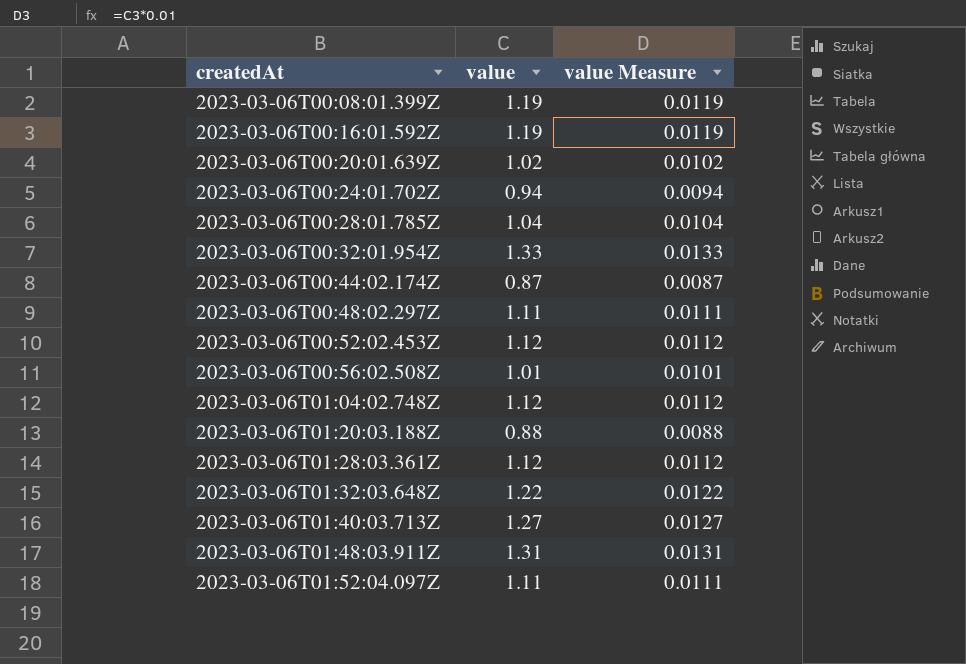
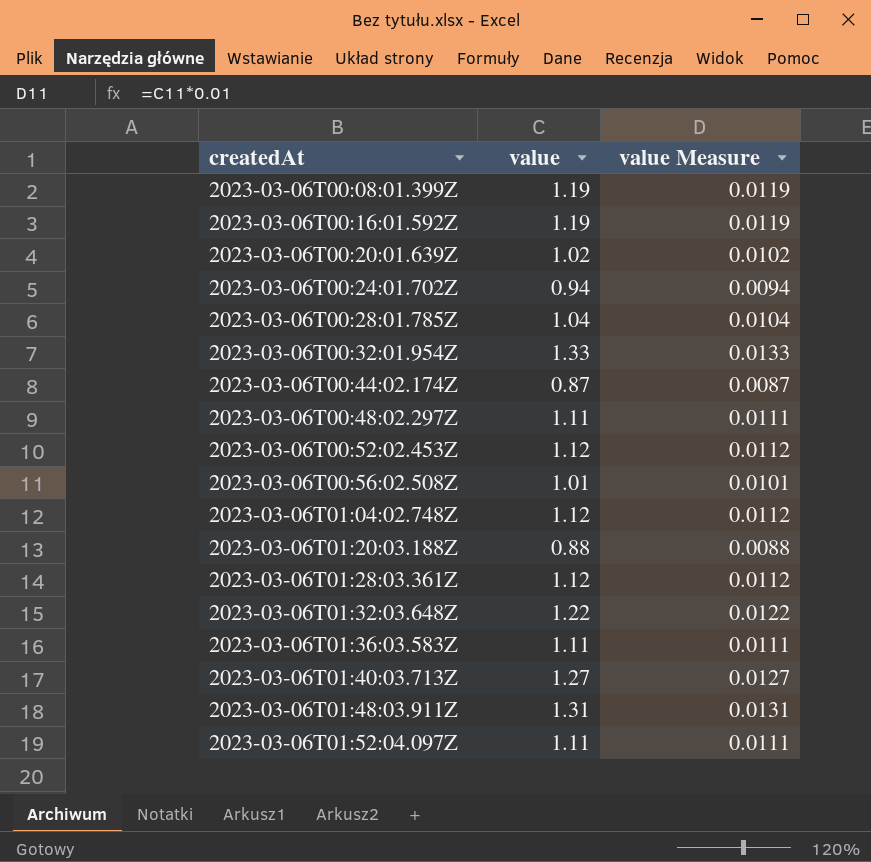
row 2023-03-06T01:36:03.583Z: none -> 1.11 | 0.0111

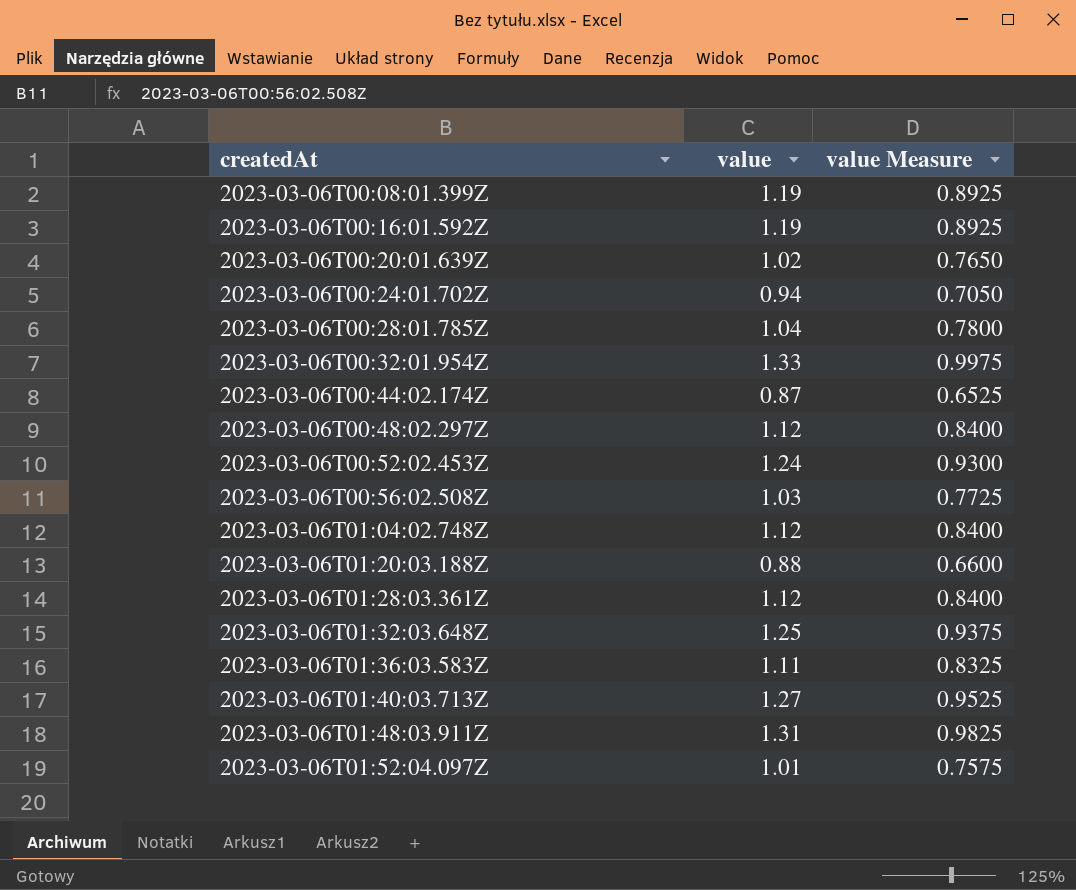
column value Measure | formula: [value] * 0.01 -> [value] * 0.75
2023-03-06T00:48:02.297Z | value: 1.11 -> 1.12
2023-03-06T00:52:02.453Z | value: 1.12 -> 1.24
2023-03-06T00:56:02.508Z | value: 1.01 -> 1.03
2023-03-06T01:32:03.648Z | value: 1.22 -> 1.25
2023-03-06T01:52:04.097Z | value: 1.11 -> 1.01

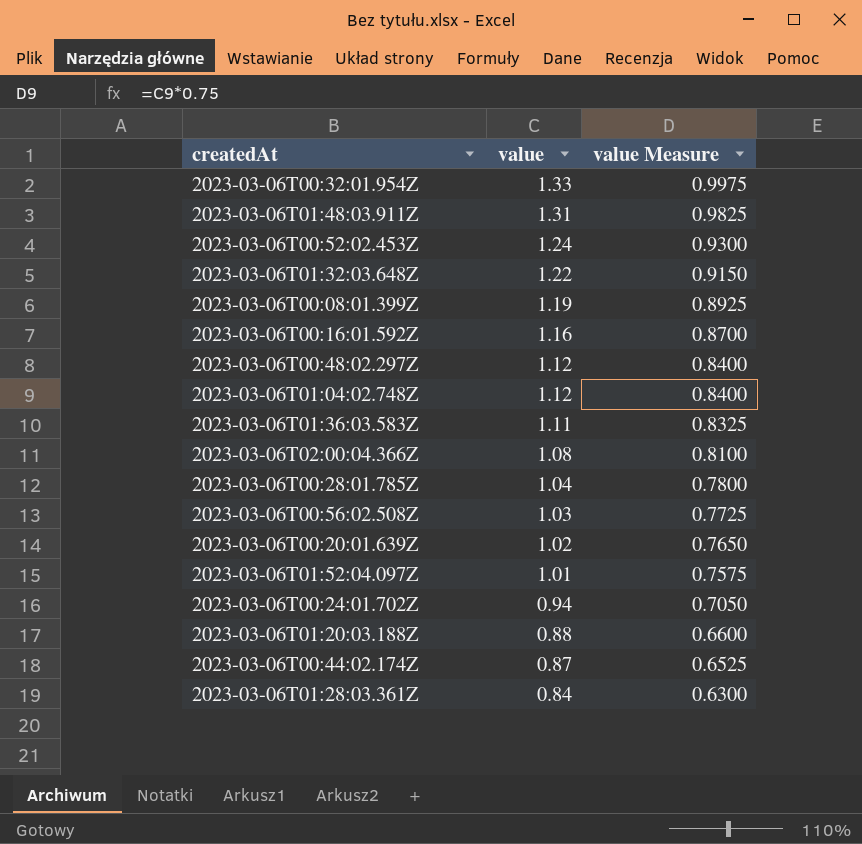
row order: createdAt ascending -> value descending
row 2023-03-06T01:40:03.713Z: 1.27 | 0.9525 -> none
2023-03-06T01:32:03.648Z | value: 1.25 -> 1.22
2023-03-06T01:32:03.648Z | value Measure: 0.9375 -> 0.9150
2023-03-06T00:16:01.592Z | value: 1.19 -> 1.16
2023-03-06T00:16:01.592Z | value Measure: 0.8925 -> 0.8700
row 2023-03-06T02:00:04.366Z: none -> 1.08 | 0.8100
2023-03-06T01:28:03.361Z | value: 1.12 -> 0.84
2023-03-06T01:28:03.361Z | value Measure: 0.8400 -> 0.6300

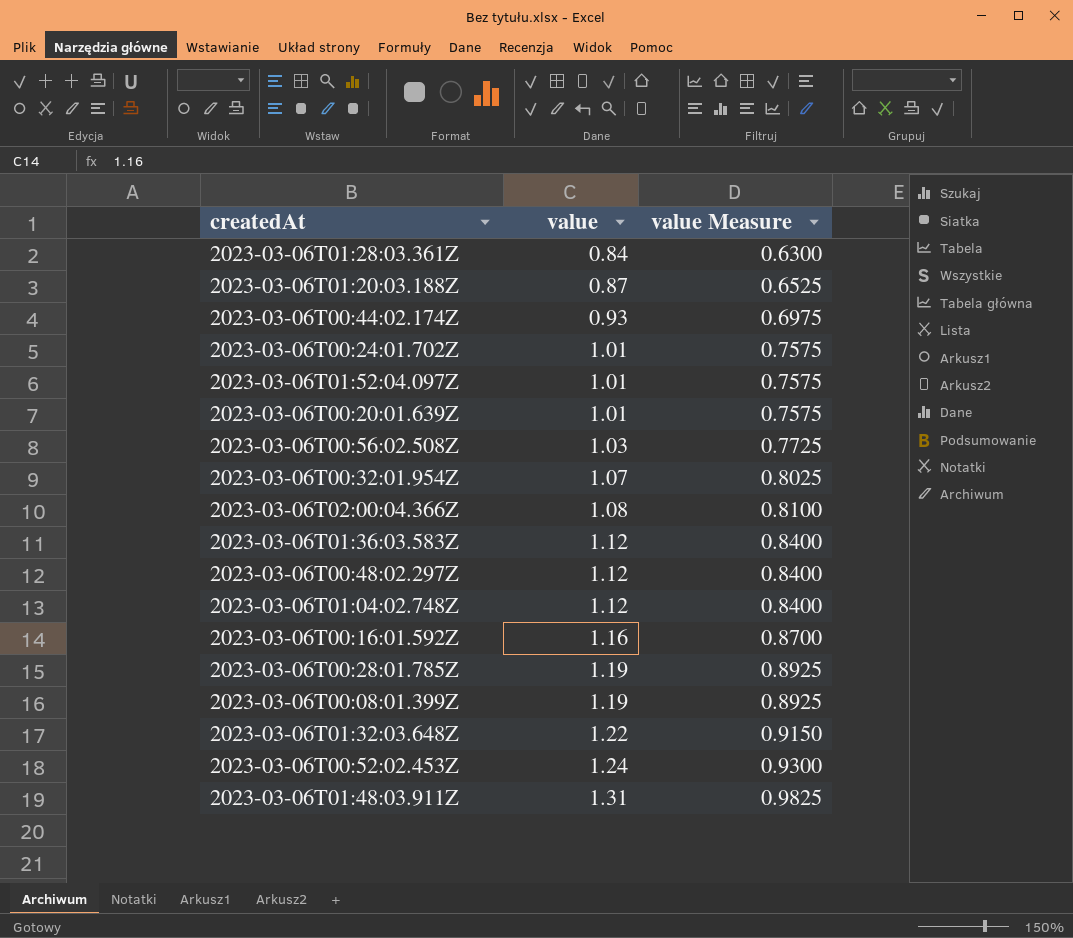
row order: value descending -> value ascending
2023-03-06T01:20:03.188Z | value: 0.88 -> 0.87
2023-03-06T01:20:03.188Z | value Measure: 0.6600 -> 0.6525
2023-03-06T00:44:02.174Z | value: 0.87 -> 0.93
2023-03-06T00:44:02.174Z | value Measure: 0.6525 -> 0.6975
2023-03-06T00:24:01.702Z | value: 0.94 -> 1.01
2023-03-06T00:24:01.702Z | value Measure: 0.7050 -> 0.7575
2023-03-06T00:20:01.639Z | value: 1.02 -> 1.01
2023-03-06T00:20:01.639Z | value Measure: 0.7650 -> 0.7575
2023-03-06T00:32:01.954Z | value: 1.33 -> 1.07
2023-03-06T00:32:01.954Z | value Measure: 0.9975 -> 0.8025
2023-03-06T01:36:03.583Z | value: 1.11 -> 1.12
2023-03-06T01:36:03.583Z | value Measure: 0.8325 -> 0.8400
2023-03-06T00:28:01.785Z | value: 1.04 -> 1.19
2023-03-06T00:28:01.785Z | value Measure: 0.7800 -> 0.8925

